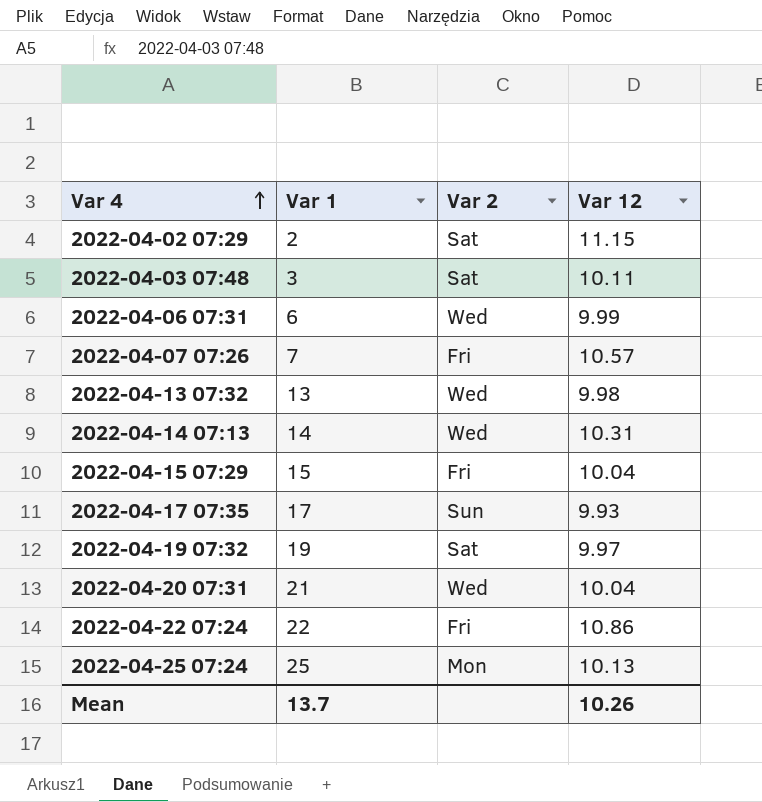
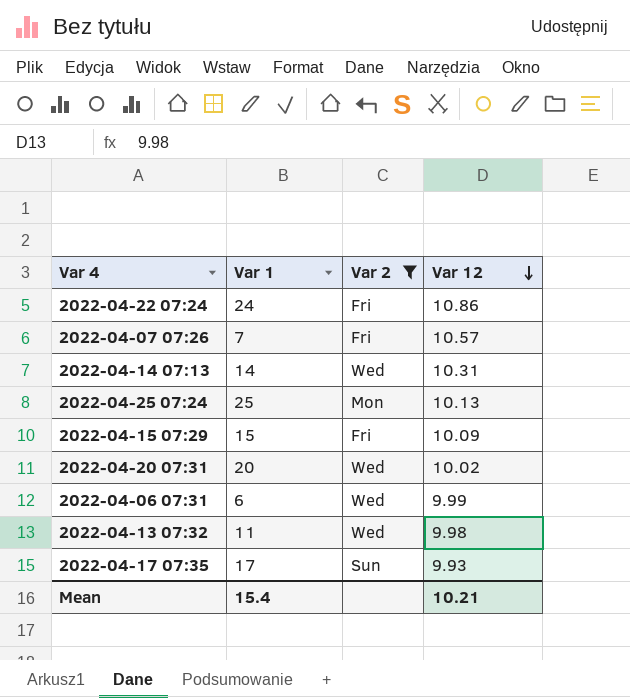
filter: none -> Var 2 != Sat
row order: Var 4 ascending -> Var 12 descending
2022-04-22 07:24 | Var 1: 22 -> 24
2022-04-15 07:29 | Var 12: 10.04 -> 10.09
2022-04-20 07:31 | Var 1: 21 -> 20
2022-04-20 07:31 | Var 12: 10.04 -> 10.02
2022-04-13 07:32 | Var 1: 13 -> 11
Mean | Var 1: 13.7 -> 15.4
Mean | Var 12: 10.26 -> 10.21

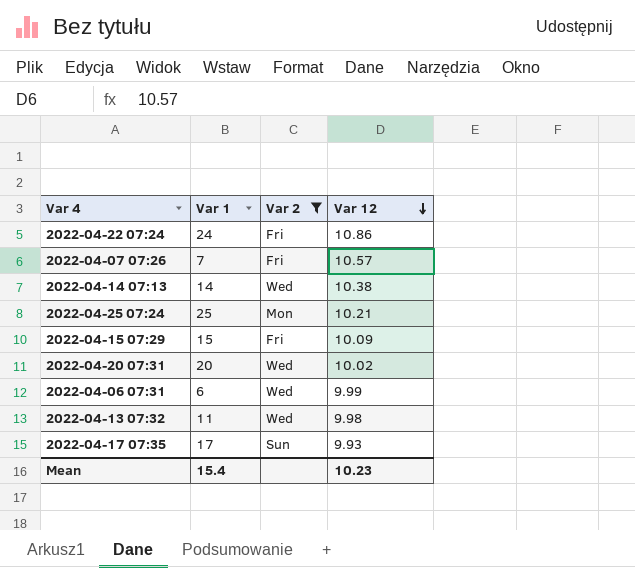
2022-04-14 07:13 | Var 12: 10.31 -> 10.38
2022-04-25 07:24 | Var 12: 10.13 -> 10.21
Mean | Var 12: 10.21 -> 10.23

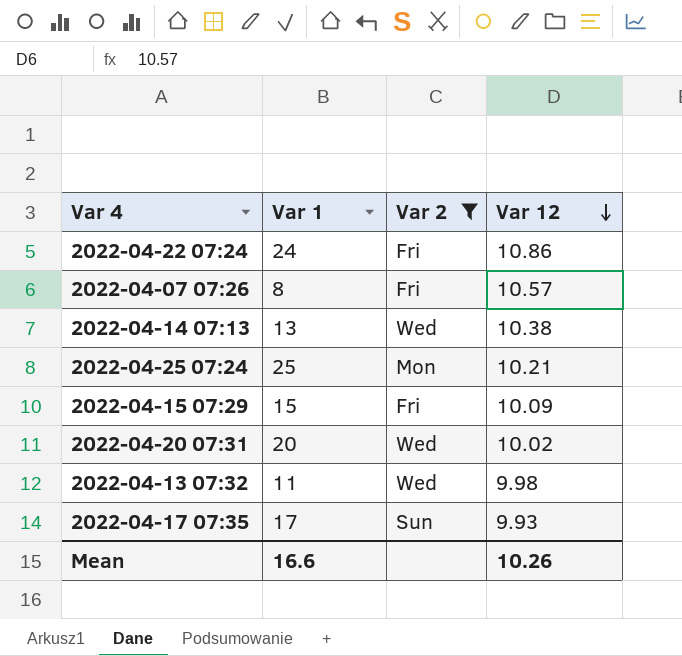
row 2022-04-06 07:31: 6 | Wed | 9.99 -> none
2022-04-07 07:26 | Var 1: 7 -> 8
2022-04-14 07:13 | Var 1: 14 -> 13
Mean | Var 1: 15.4 -> 16.6
Mean | Var 12: 10.23 -> 10.26

